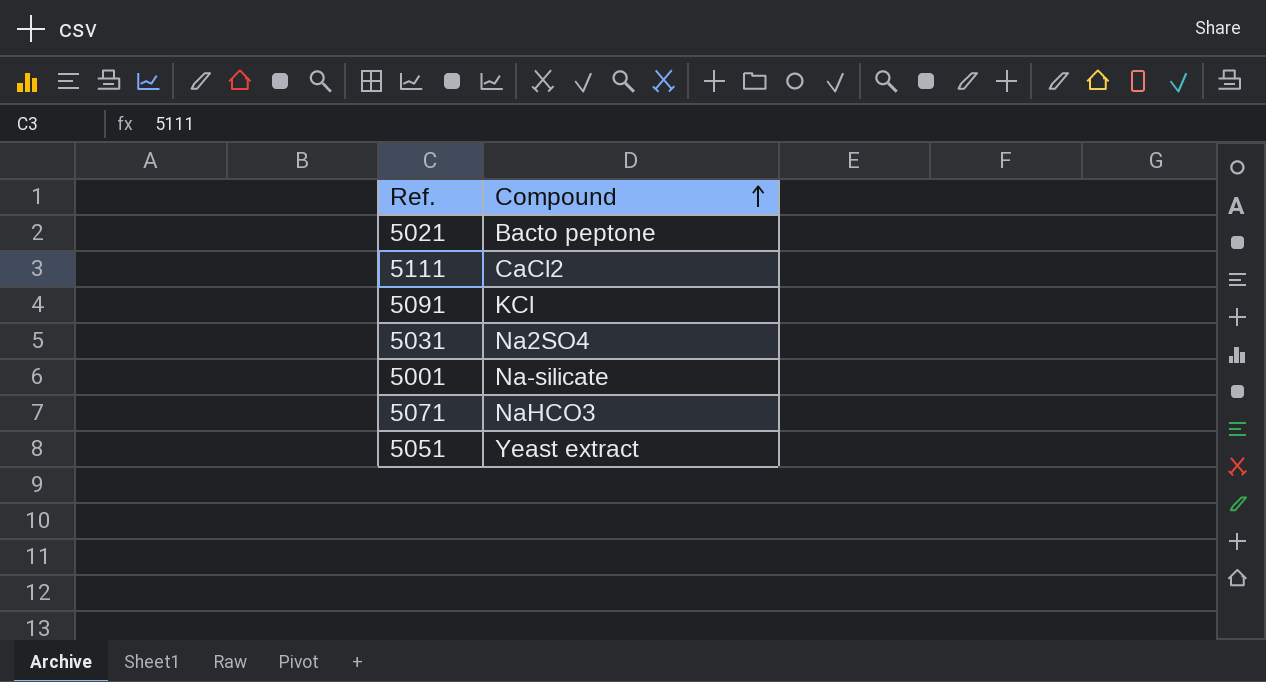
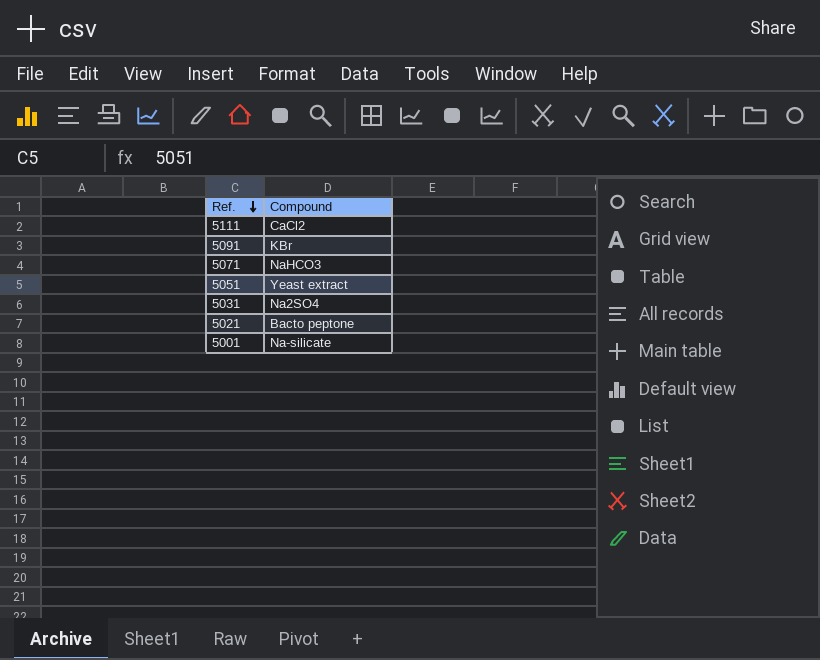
row order: Compound ascending -> Ref. descending
5091 | Compound: KCl -> KBr

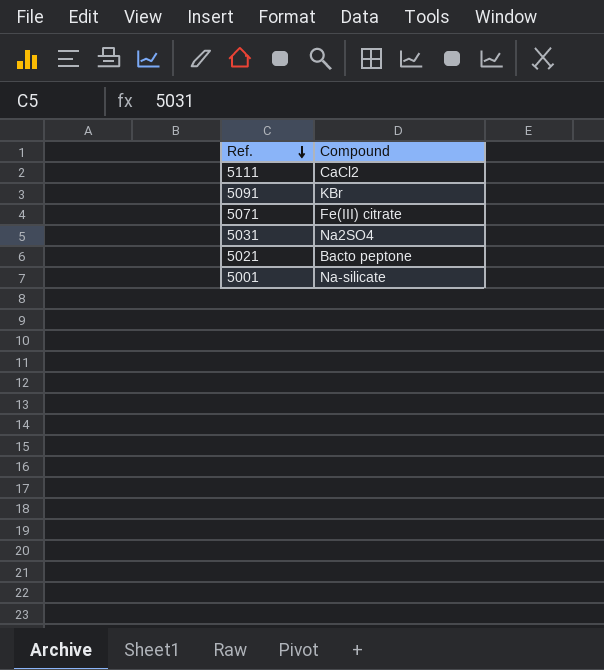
row 5051: Yeast extract -> none
5071 | Compound: NaHCO3 -> Fe(III) citrate

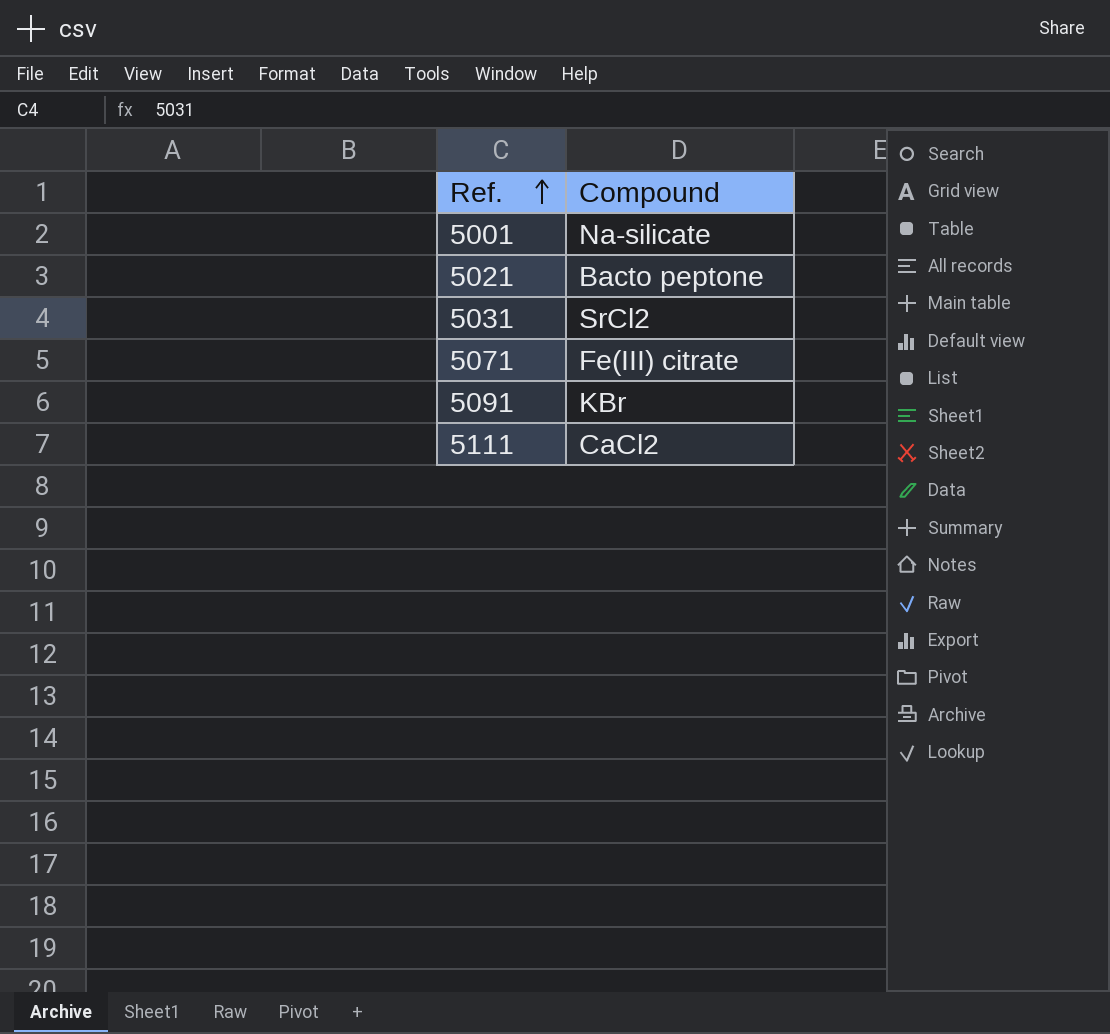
row order: Ref. descending -> Ref. ascending
5031 | Compound: Na2SO4 -> SrCl2

